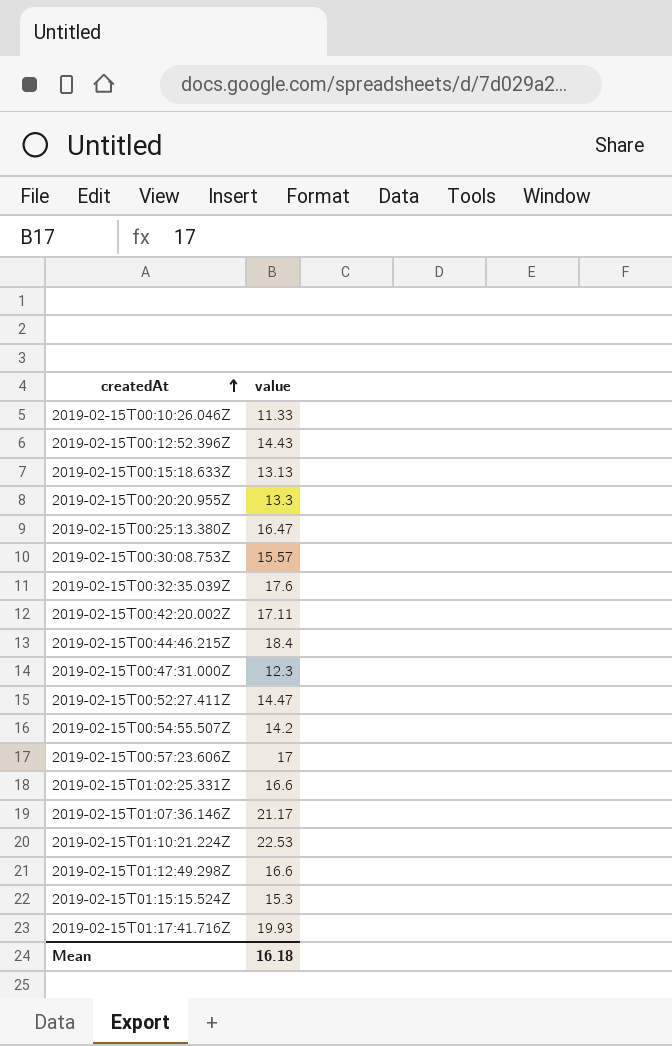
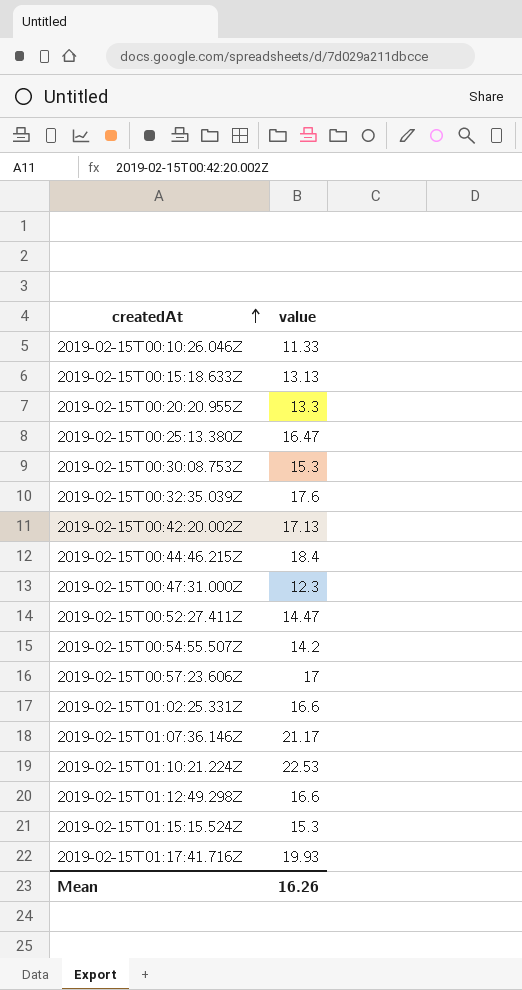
row 2019-02-15T00:12:52.396Z: 14.43 -> none
2019-02-15T00:30:08.753Z | value: 15.57 -> 15.3
2019-02-15T00:42:20.002Z | value: 17.11 -> 17.13
Mean | value: 16.18 -> 16.26

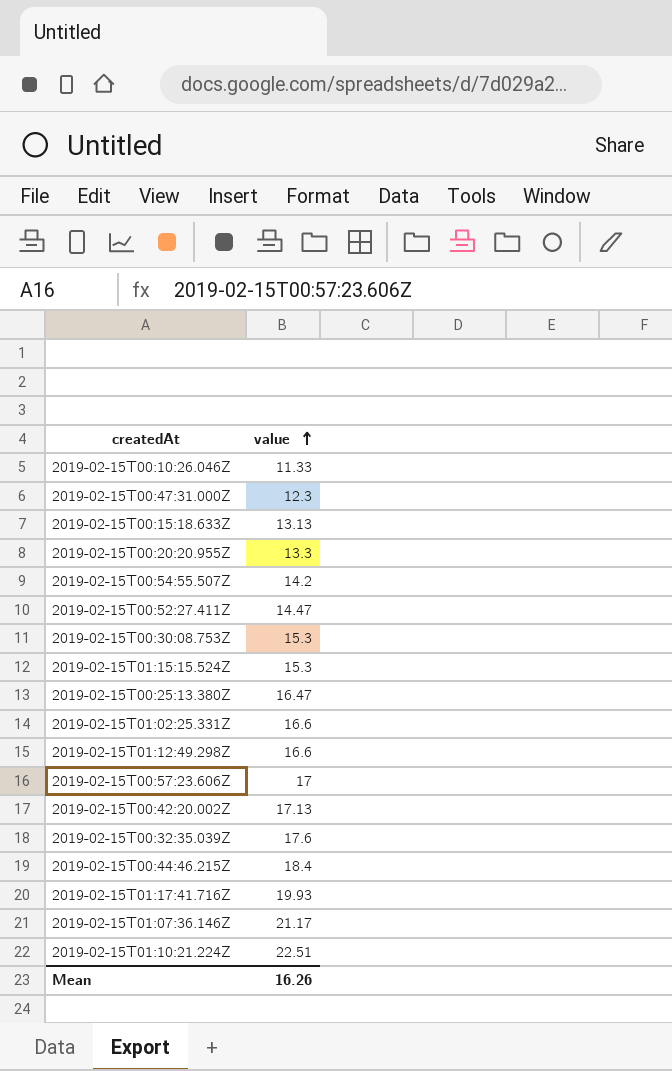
row order: createdAt ascending -> value ascending
2019-02-15T01:10:21.224Z | value: 22.53 -> 22.51

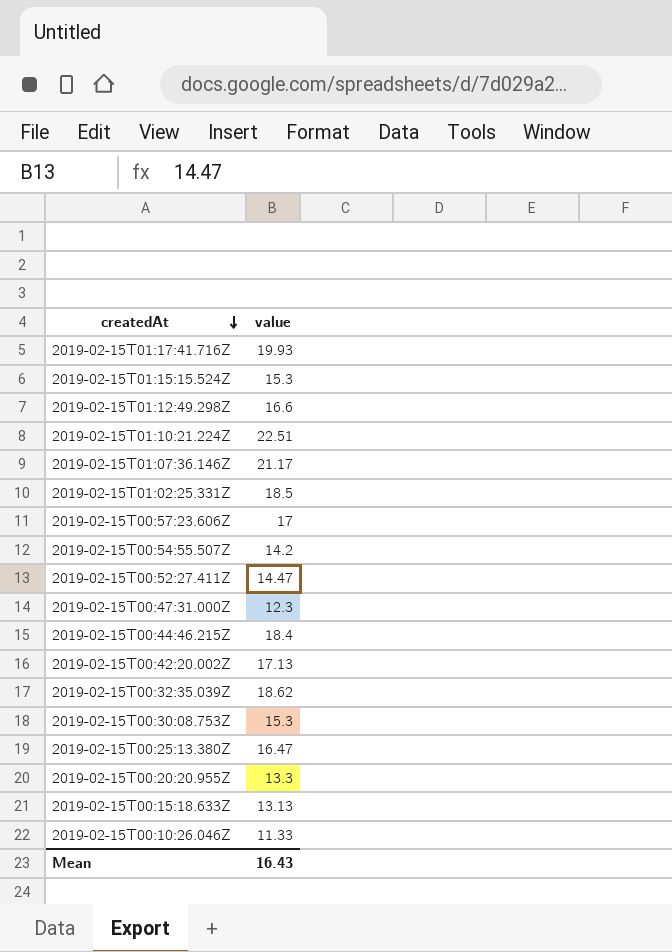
row order: value ascending -> createdAt descending
2019-02-15T01:02:25.331Z | value: 16.6 -> 18.5
2019-02-15T00:32:35.039Z | value: 17.6 -> 18.62
Mean | value: 16.26 -> 16.43

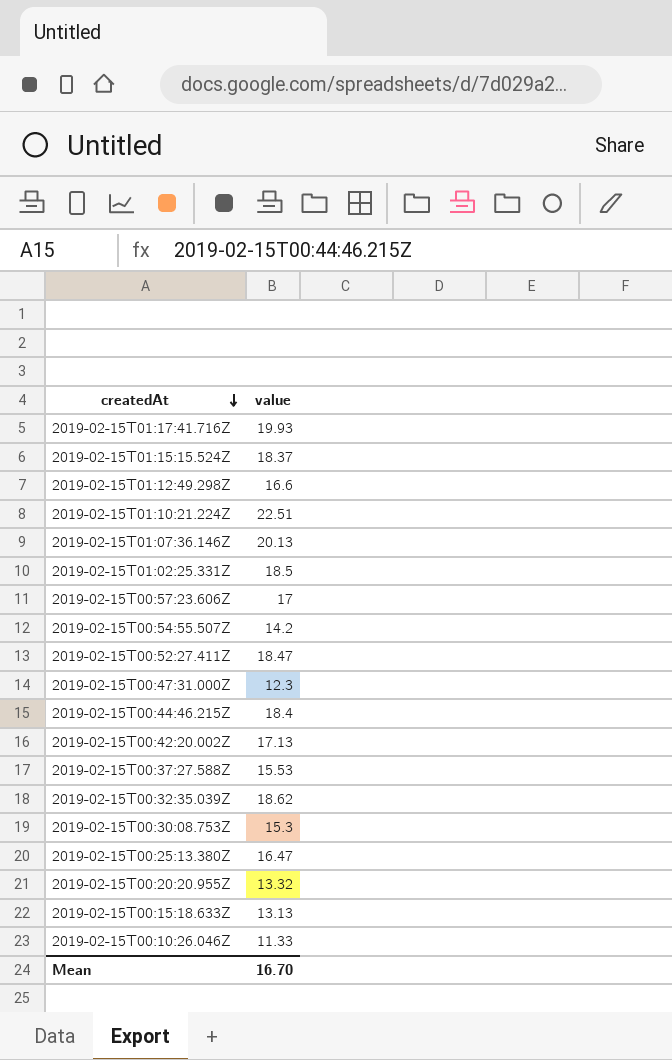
2019-02-15T01:15:15.524Z | value: 15.3 -> 18.37
2019-02-15T01:07:36.146Z | value: 21.17 -> 20.13
2019-02-15T00:52:27.411Z | value: 14.47 -> 18.47
row 2019-02-15T00:37:27.588Z: none -> 15.53
2019-02-15T00:20:20.955Z | value: 13.3 -> 13.32
Mean | value: 16.43 -> 16.70

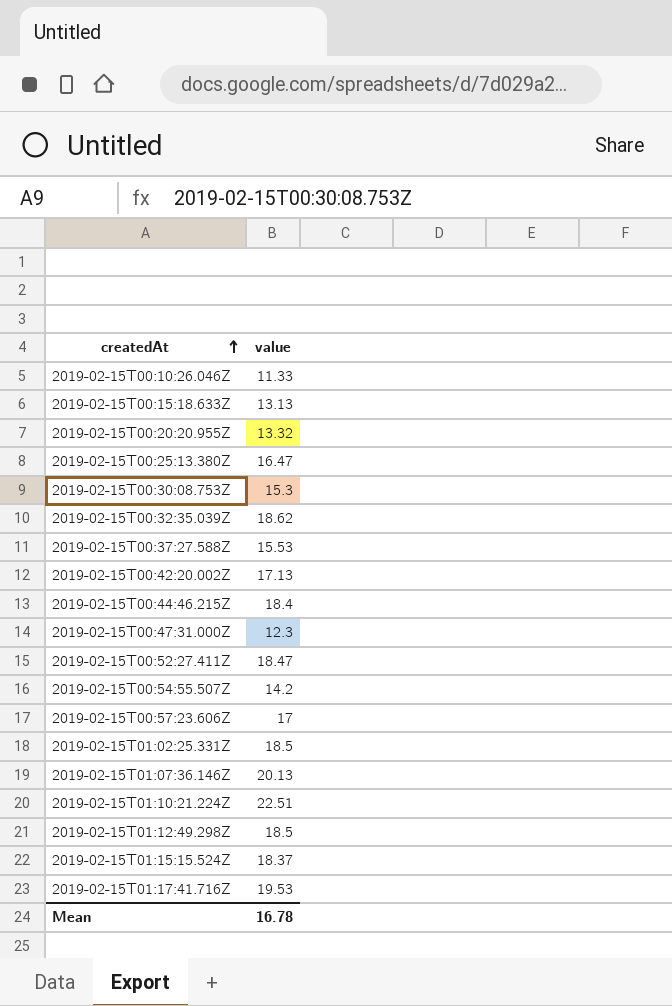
row order: createdAt descending -> createdAt ascending
2019-02-15T01:12:49.298Z | value: 16.6 -> 18.5
2019-02-15T01:17:41.716Z | value: 19.93 -> 19.53
Mean | value: 16.70 -> 16.78

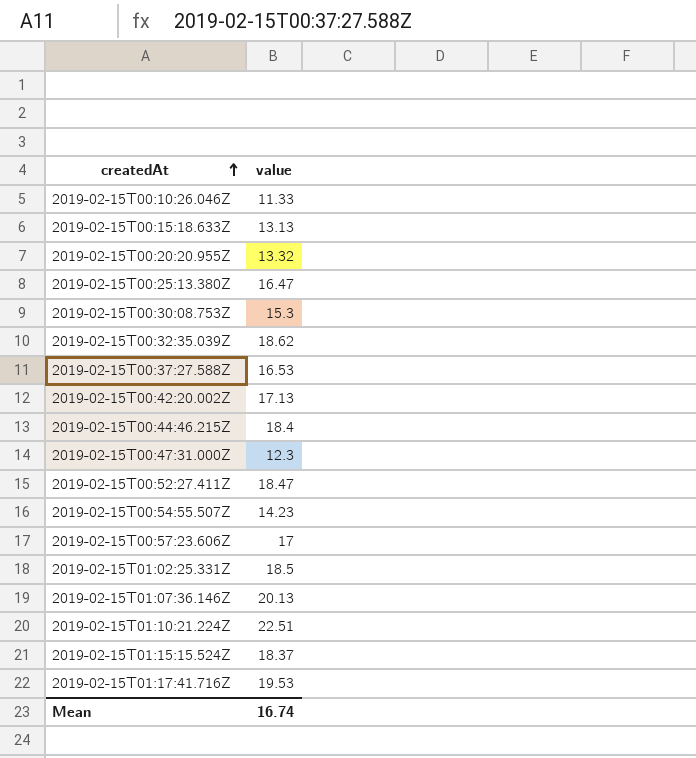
row 2019-02-15T01:12:49.298Z: 18.5 -> none
2019-02-15T00:37:27.588Z | value: 15.53 -> 16.53
2019-02-15T00:54:55.507Z | value: 14.2 -> 14.23
Mean | value: 16.78 -> 16.74

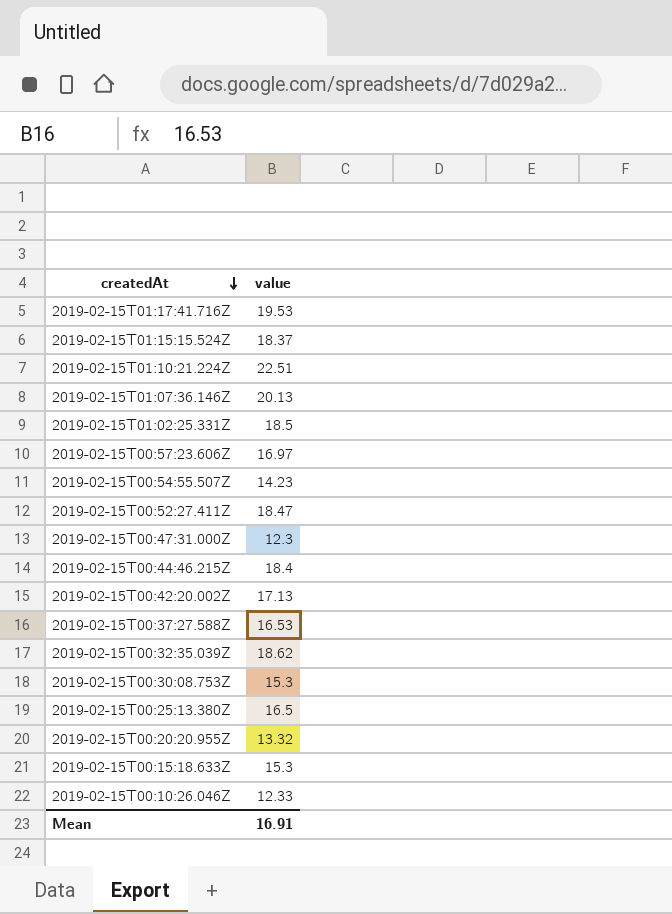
row order: createdAt ascending -> createdAt descending
2019-02-15T00:57:23.606Z | value: 17 -> 16.97
2019-02-15T00:25:13.380Z | value: 16.47 -> 16.5
2019-02-15T00:15:18.633Z | value: 13.13 -> 15.3
2019-02-15T00:10:26.046Z | value: 11.33 -> 12.33
Mean | value: 16.74 -> 16.91

